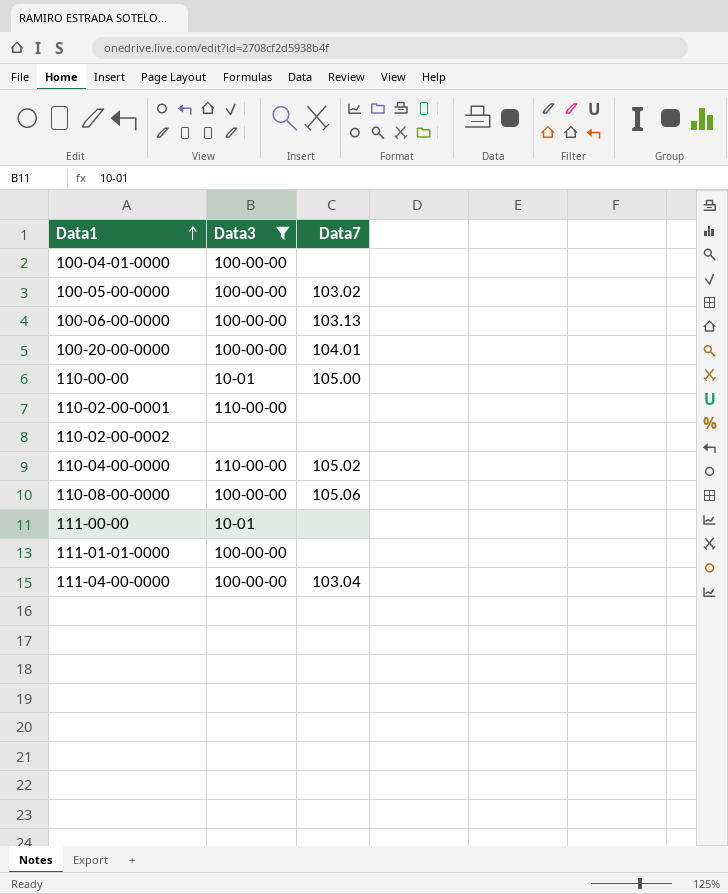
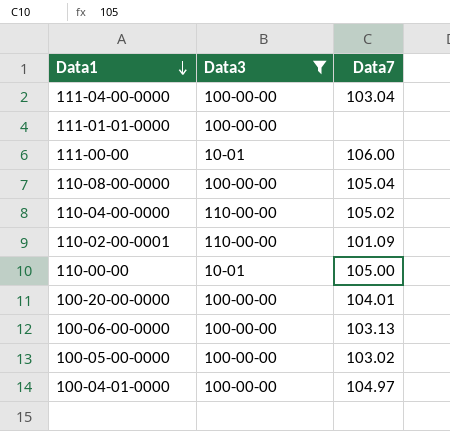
row order: Data1 ascending -> Data1 descending
row 110-02-00-0002: none | none -> none
111-00-00 | Data7: none -> 106.00
110-08-00-0000 | Data7: 105.06 -> 105.04
110-02-00-0001 | Data7: none -> 101.09
100-04-01-0000 | Data7: none -> 104.97

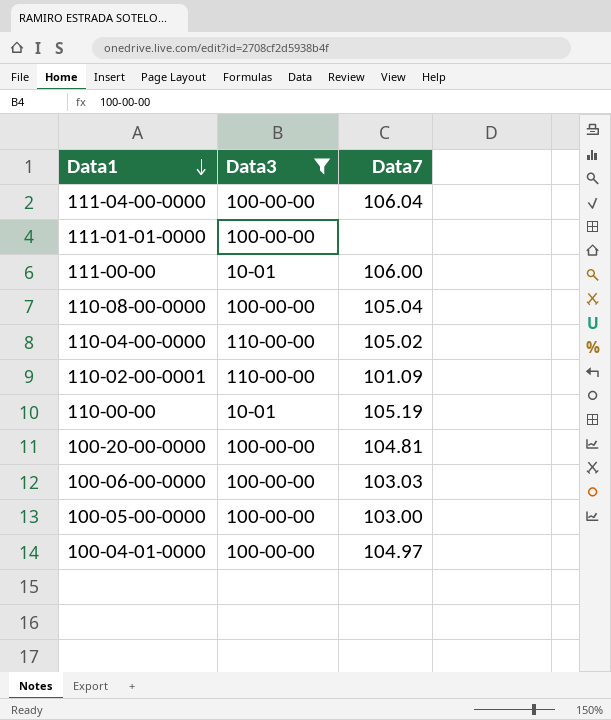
111-04-00-0000 | Data7: 103.04 -> 106.04
110-00-00 | Data7: 105.00 -> 105.19
100-20-00-0000 | Data7: 104.01 -> 104.81
100-06-00-0000 | Data7: 103.13 -> 103.03
100-05-00-0000 | Data7: 103.02 -> 103.00

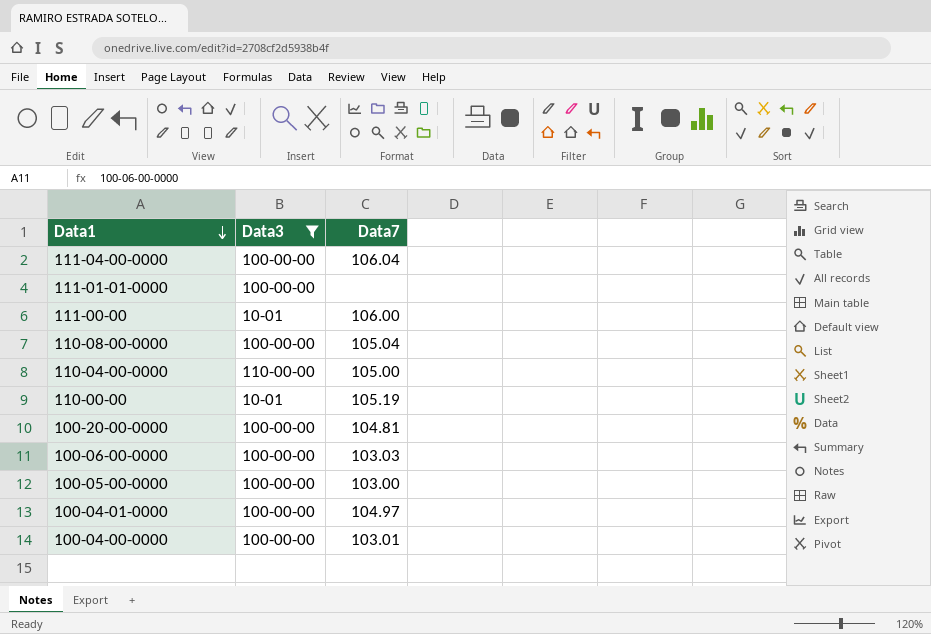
row 110-02-00-0001: 110-00-00 | 101.09 -> none
110-04-00-0000 | Data7: 105.02 -> 105.00
row 100-04-00-0000: none -> 100-00-00 | 103.01

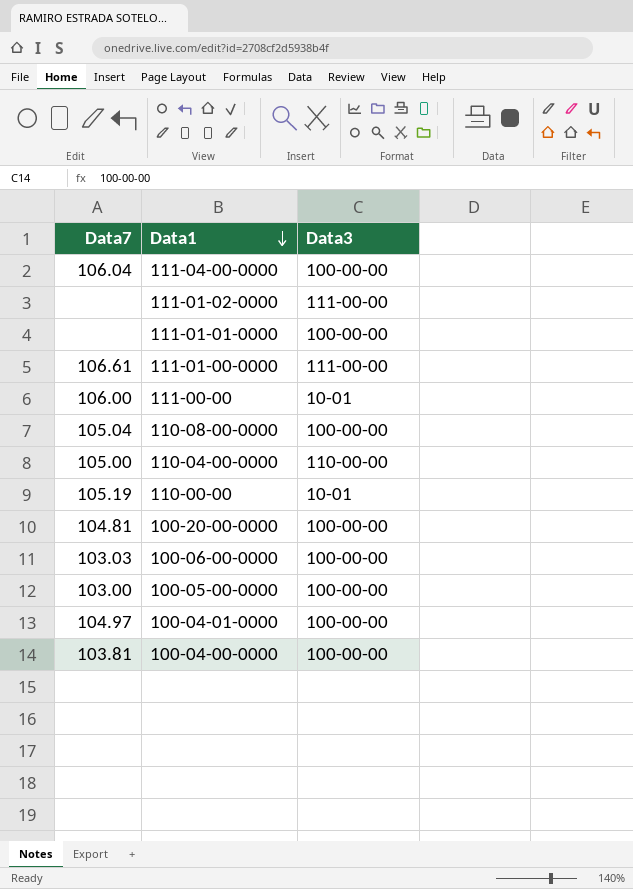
filter: Data3 != 111-00-00 -> none
column Data7 | position: 3 -> 1
100-04-00-0000 | Data7: 103.01 -> 103.81

